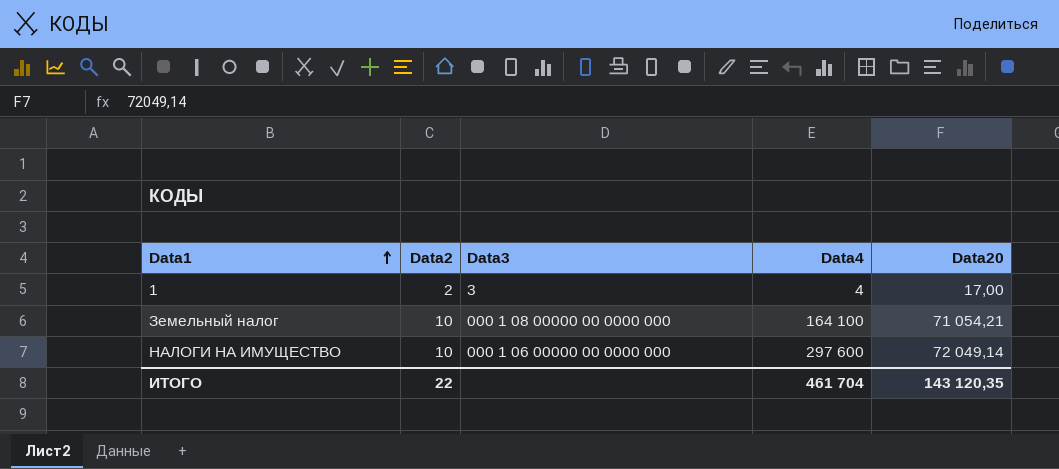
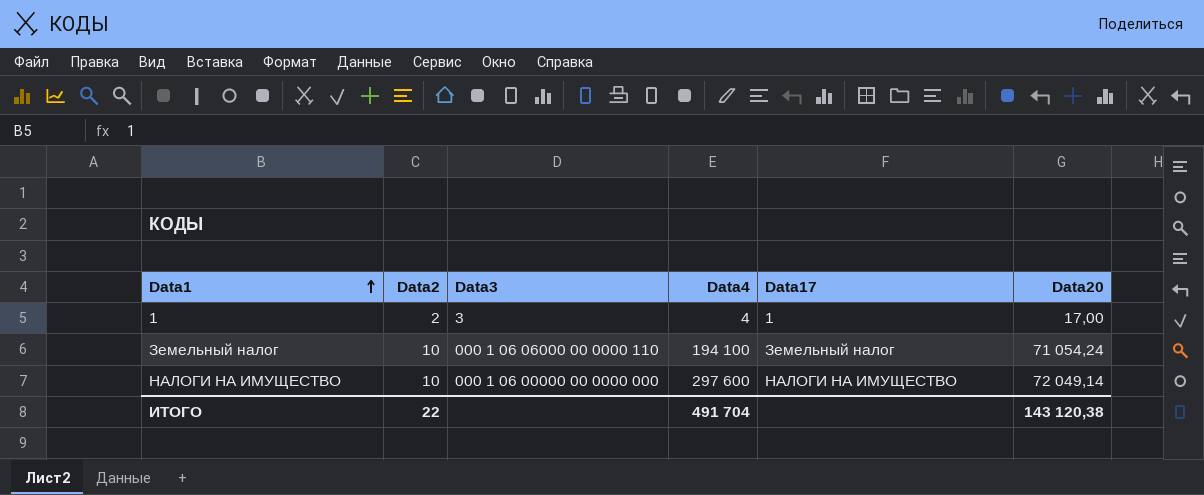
column Data17 | position: none -> 5
Земельный налог | Data3: 000 1 08 00000 00 0000 000 -> 000 1 06 06000 00 0000 110
Земельный налог | Data4: 164 100 -> 194 100
Земельный налог | Data20: 71 054,21 -> 71 054,24
ИТОГО | Data4: 461 704 -> 491 704
ИТОГО | Data20: 143 120,35 -> 143 120,38

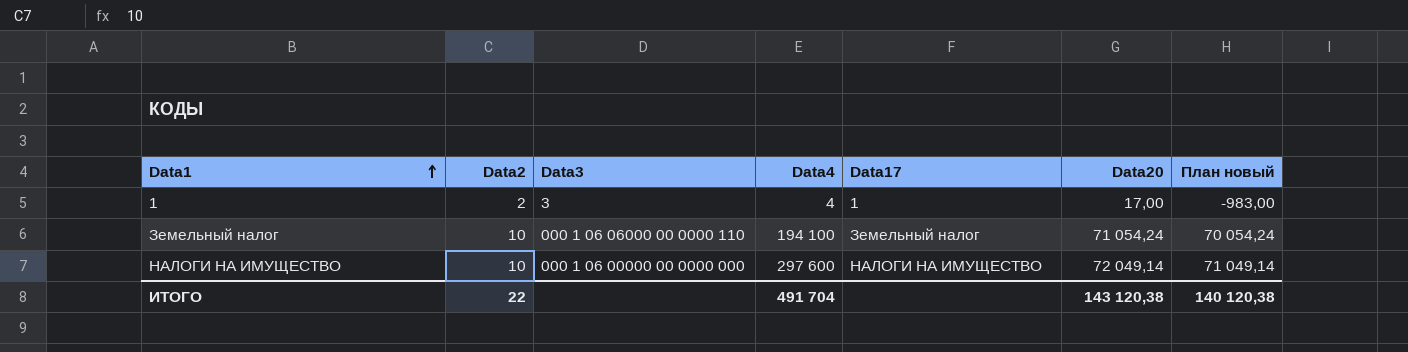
column План новый | formula: none -> [Data20] - 1000

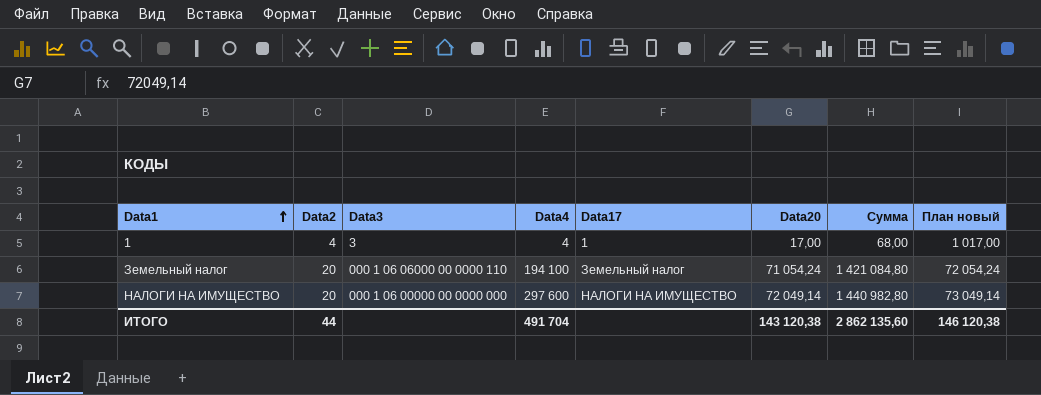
column Сумма | formula: none -> [Data2] * [Data20]
column План новый | formula: [Data20] - 1000 -> [Data20] + 1000
1 | Data2: 2 -> 4
Земельный налог | Data2: 10 -> 20
НАЛОГИ НА ИМУЩЕСТВО | Data2: 10 -> 20
ИТОГО | Data2: 22 -> 44
ИТОГО | План новый: 140 120,38 -> 146 120,38

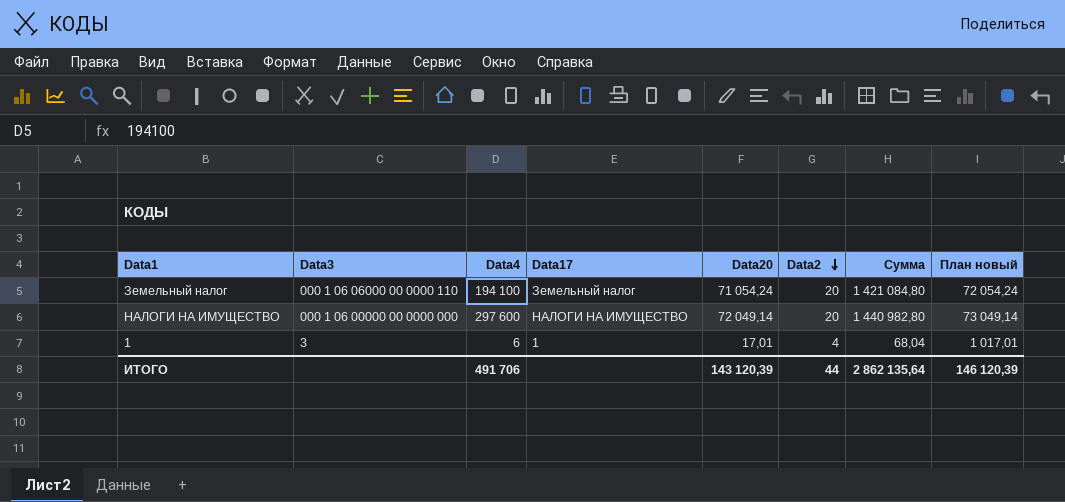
row order: Data1 ascending -> Data2 descending
column Data2 | position: 2 -> 6
1 | Data4: 4 -> 6
1 | Data20: 17,00 -> 17,01
1 | Сумма: 68,00 -> 68,04
1 | План новый: 1 017,00 -> 1 017,01
ИТОГО | Data4: 491 704 -> 491 706
ИТОГО | Data20: 143 120,38 -> 143 120,39
ИТОГО | Сумма: 2 862 135,60 -> 2 862 135,64
ИТОГО | План новый: 146 120,38 -> 146 120,39

